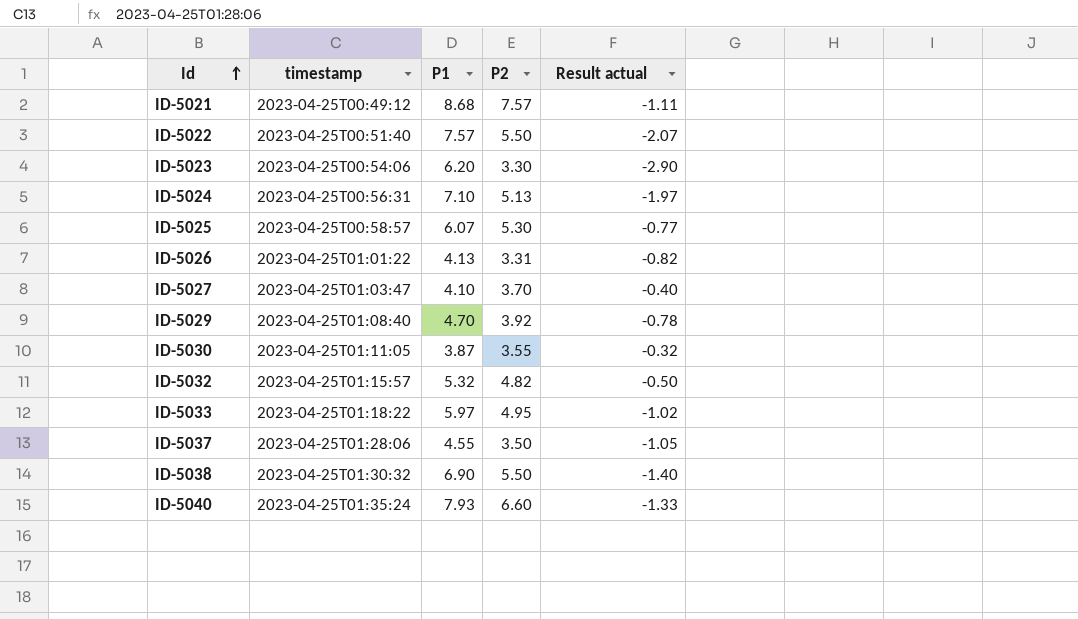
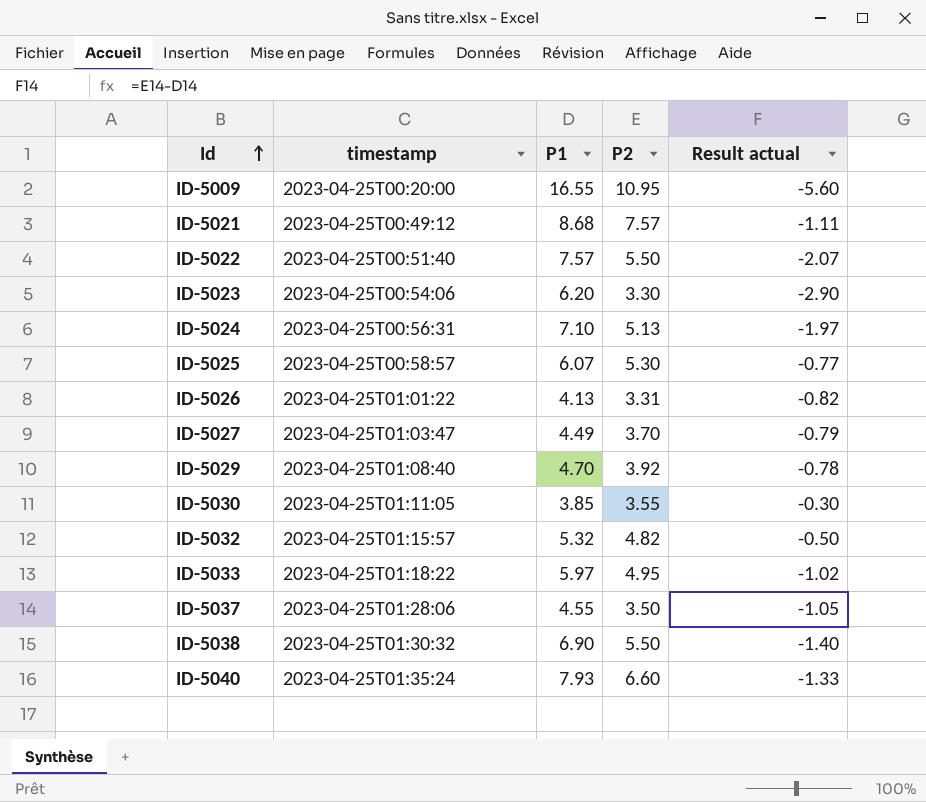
row ID-5009: none -> 2023-04-25T00:20:00 | 16.55 | 10.95 | -5.60
ID-5027 | P1: 4.10 -> 4.49
ID-5027 | Result actual: -0.40 -> -0.79
ID-5030 | P1: 3.87 -> 3.85
ID-5030 | Result actual: -0.32 -> -0.30

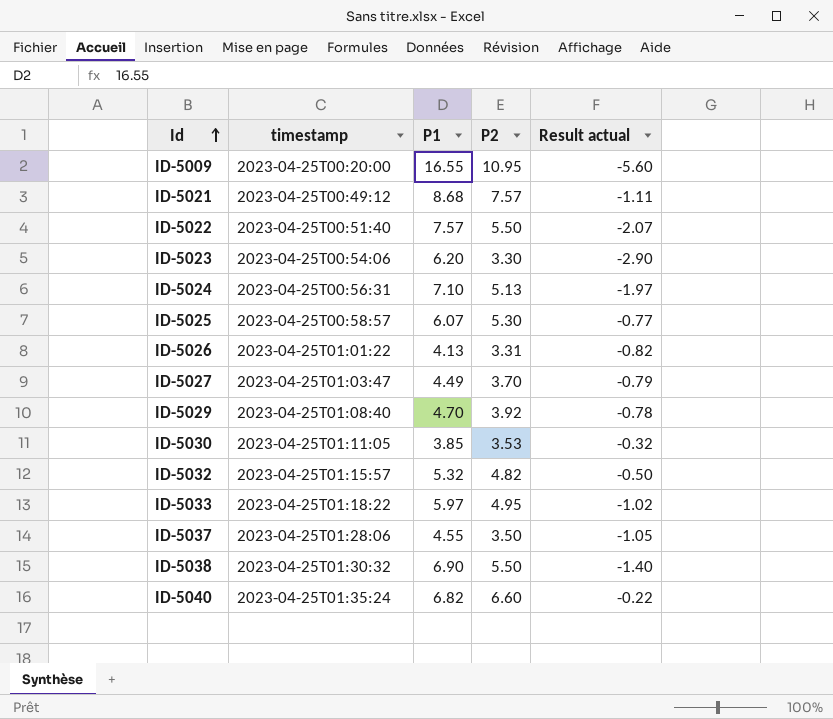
ID-5030 | P2: 3.55 -> 3.53
ID-5030 | Result actual: -0.30 -> -0.32
ID-5040 | P1: 7.93 -> 6.82
ID-5040 | Result actual: -1.33 -> -0.22

